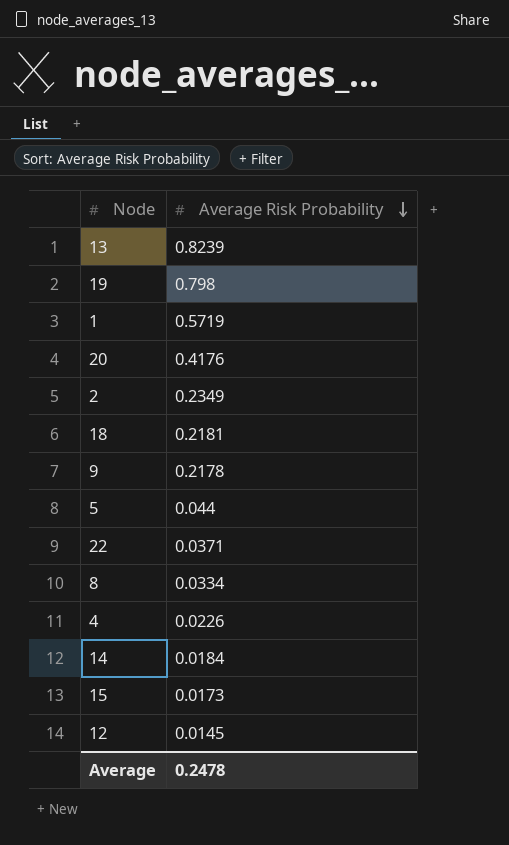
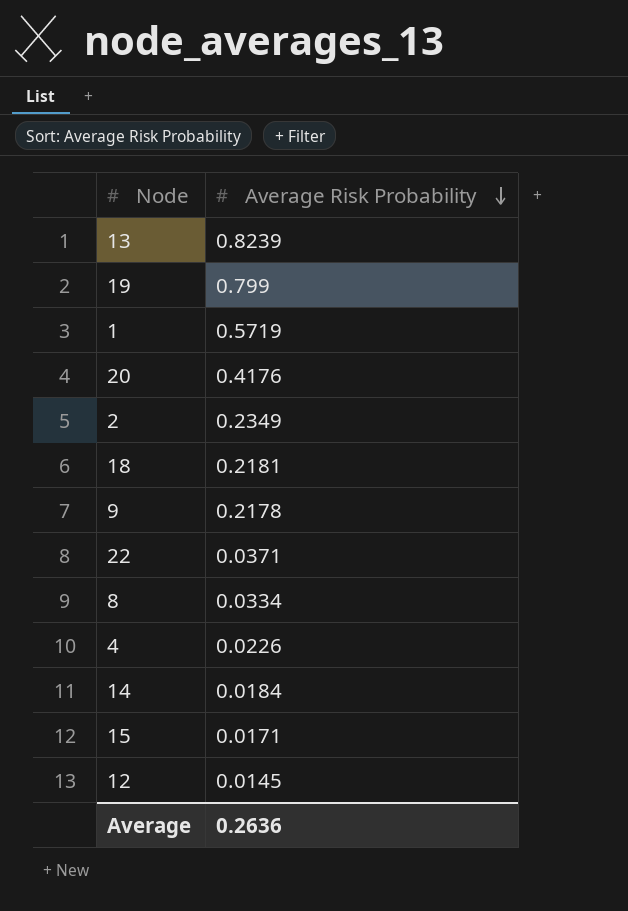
row 5: 0.044 -> none
19 | Average Risk Probability: 0.798 -> 0.799
15 | Average Risk Probability: 0.0173 -> 0.0171
Average | Average Risk Probability: 0.2478 -> 0.2636

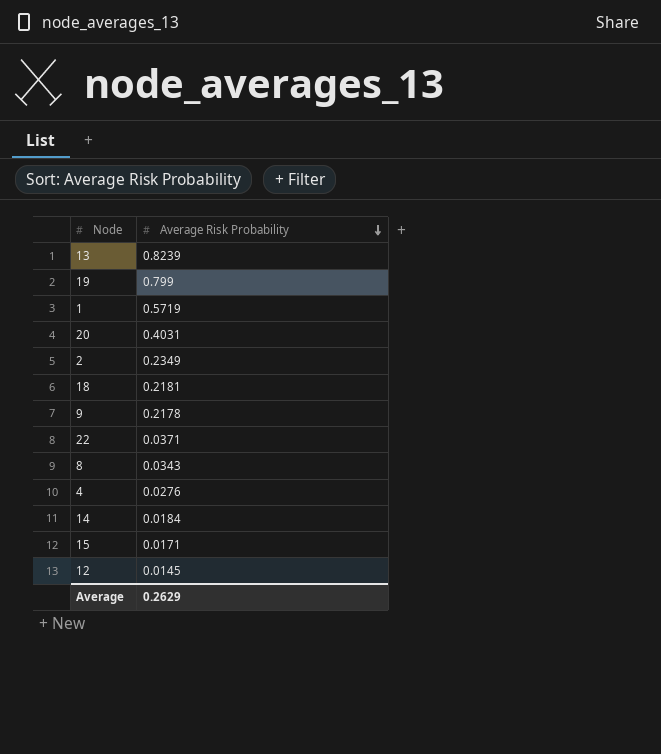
20 | Average Risk Probability: 0.4176 -> 0.4031
8 | Average Risk Probability: 0.0334 -> 0.0343
4 | Average Risk Probability: 0.0226 -> 0.0276
Average | Average Risk Probability: 0.2636 -> 0.2629

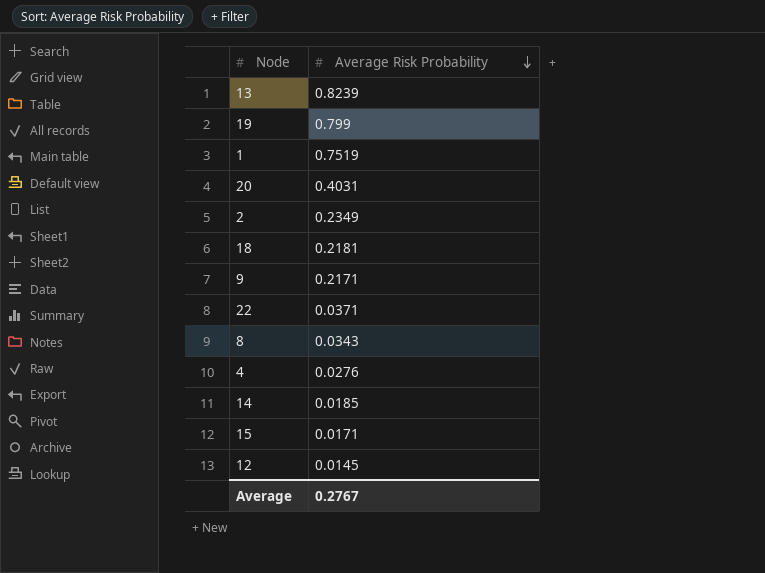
1 | Average Risk Probability: 0.5719 -> 0.7519
9 | Average Risk Probability: 0.2178 -> 0.2171
14 | Average Risk Probability: 0.0184 -> 0.0185
Average | Average Risk Probability: 0.2629 -> 0.2767

